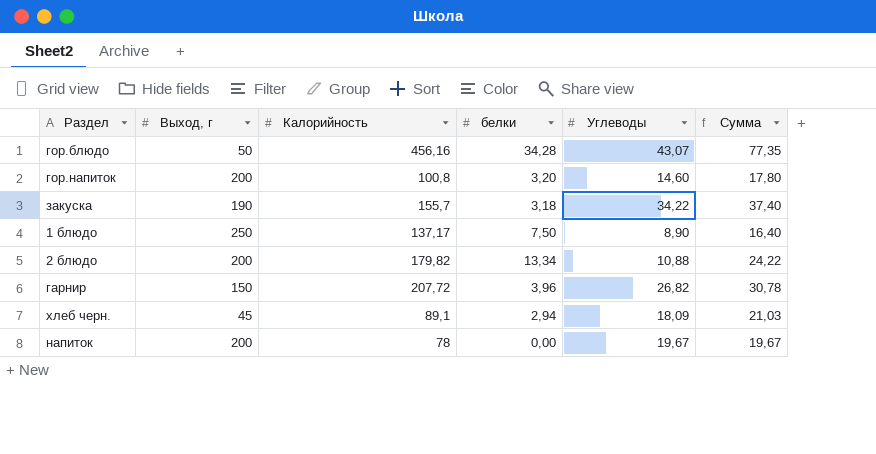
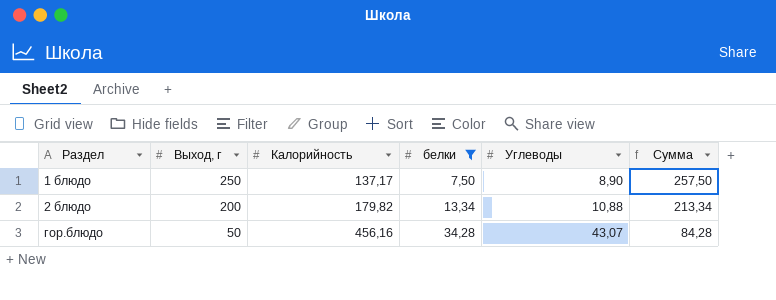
filter: none -> белки >= 7,50
row order: none -> Раздел ascending
column Сумма | formula: [белки] + [Углеводы] -> [Выход, г] + [белки]

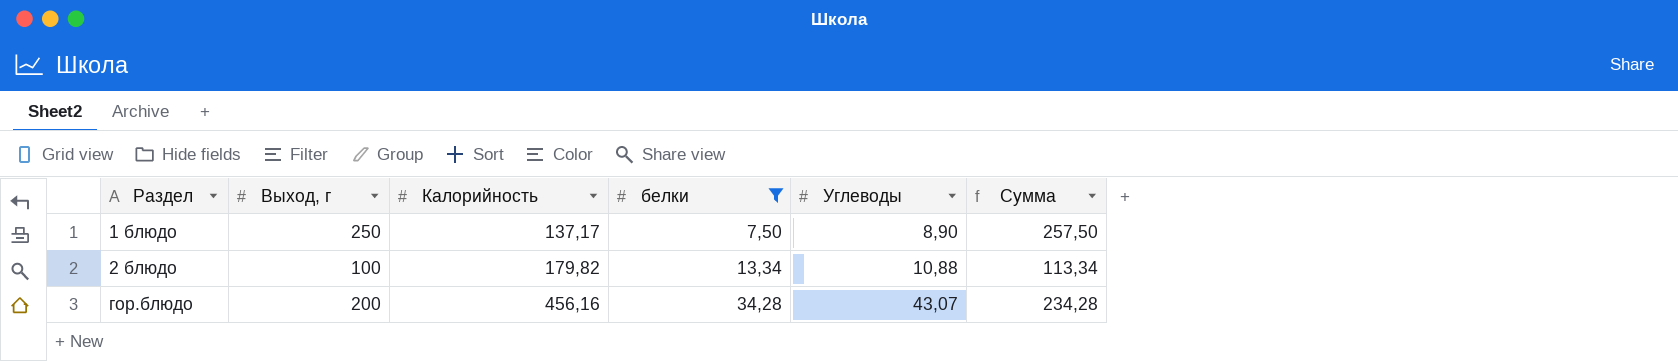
2 блюдо | Выход, г: 200 -> 100
2 блюдо | Сумма: 213,34 -> 113,34
гор.блюдо | Выход, г: 50 -> 200
гор.блюдо | Сумма: 84,28 -> 234,28

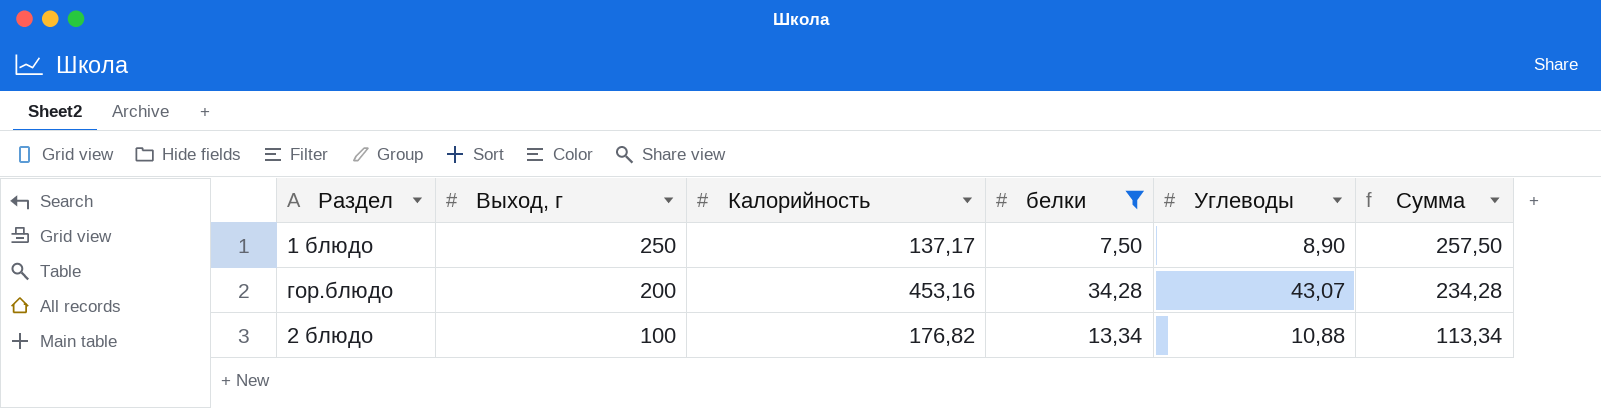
row order: Раздел ascending -> Выход, г descending
гор.блюдо | Калорийность: 456,16 -> 453,16
2 блюдо | Калорийность: 179,82 -> 176,82

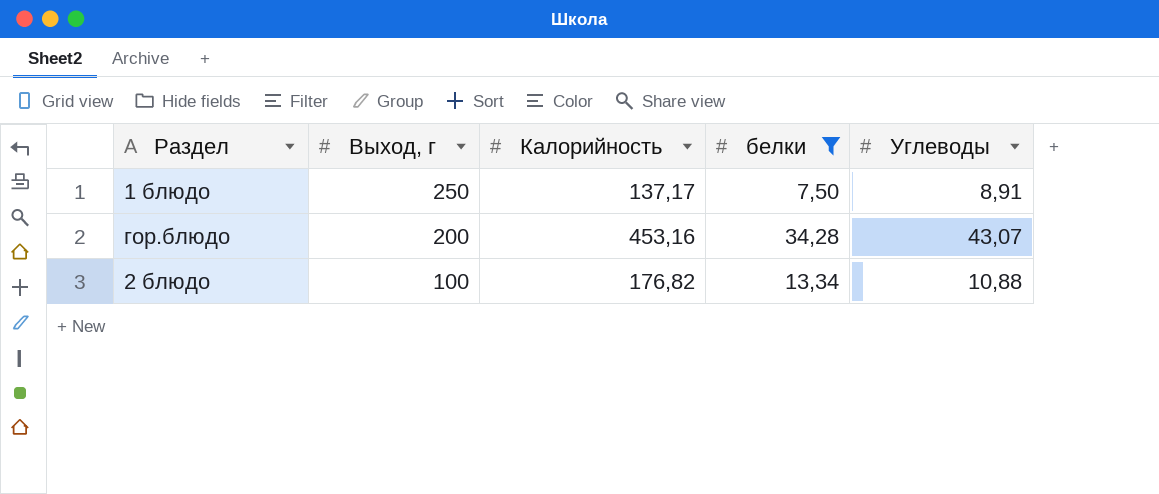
column Сумма | formula: [Выход, г] + [белки] -> none
1 блюдо | Углеводы: 8,90 -> 8,91

